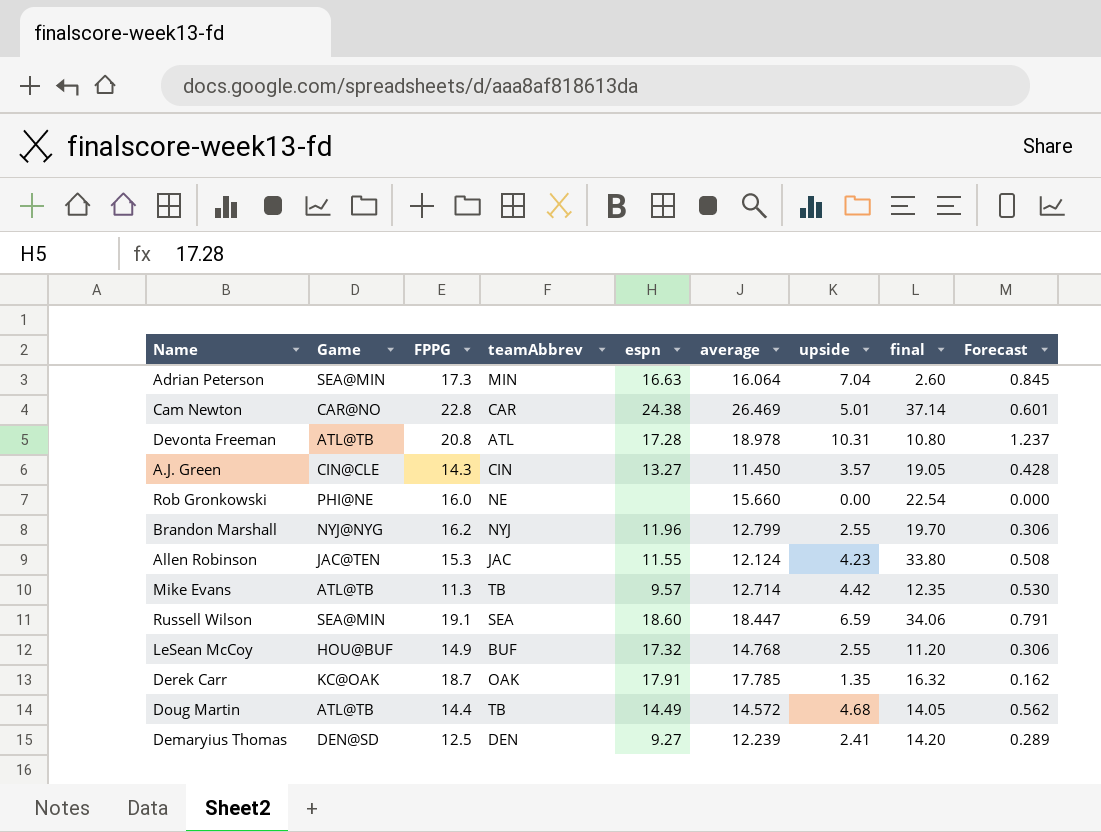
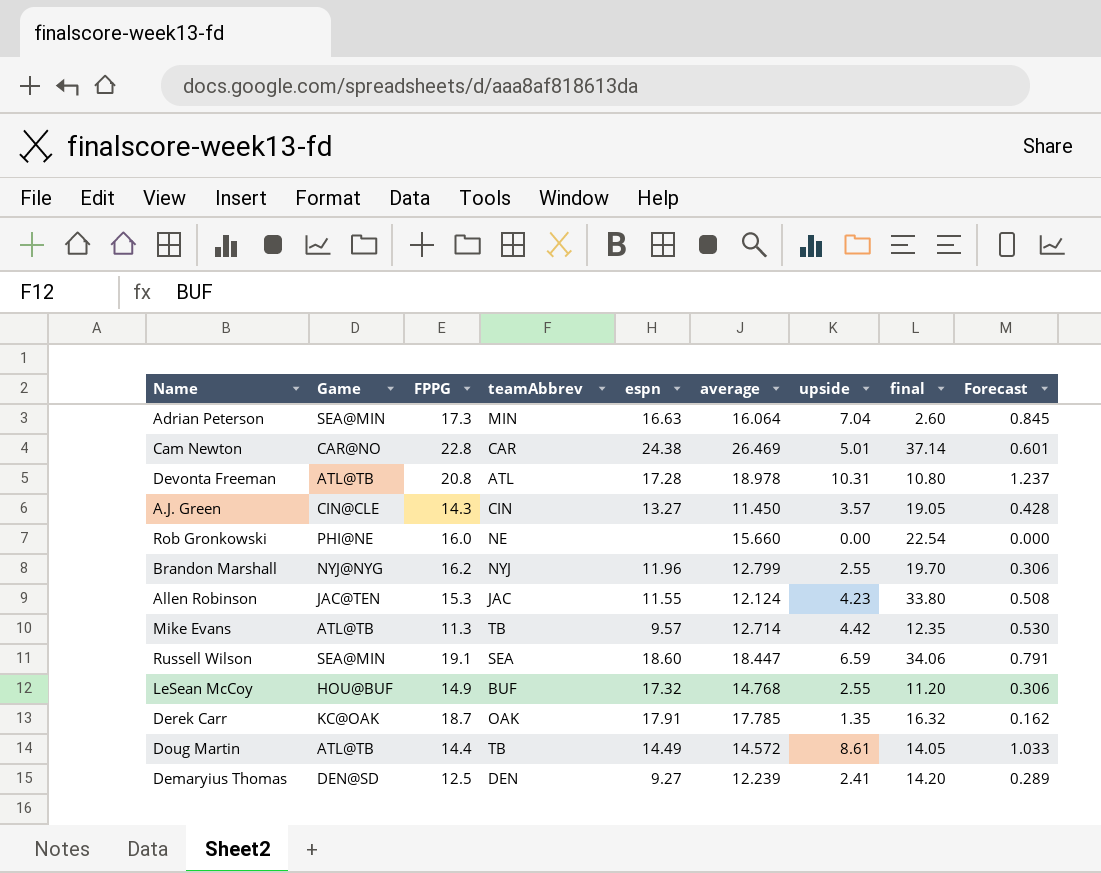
Doug Martin | upside: 4.68 -> 8.61
Doug Martin | Forecast: 0.562 -> 1.033

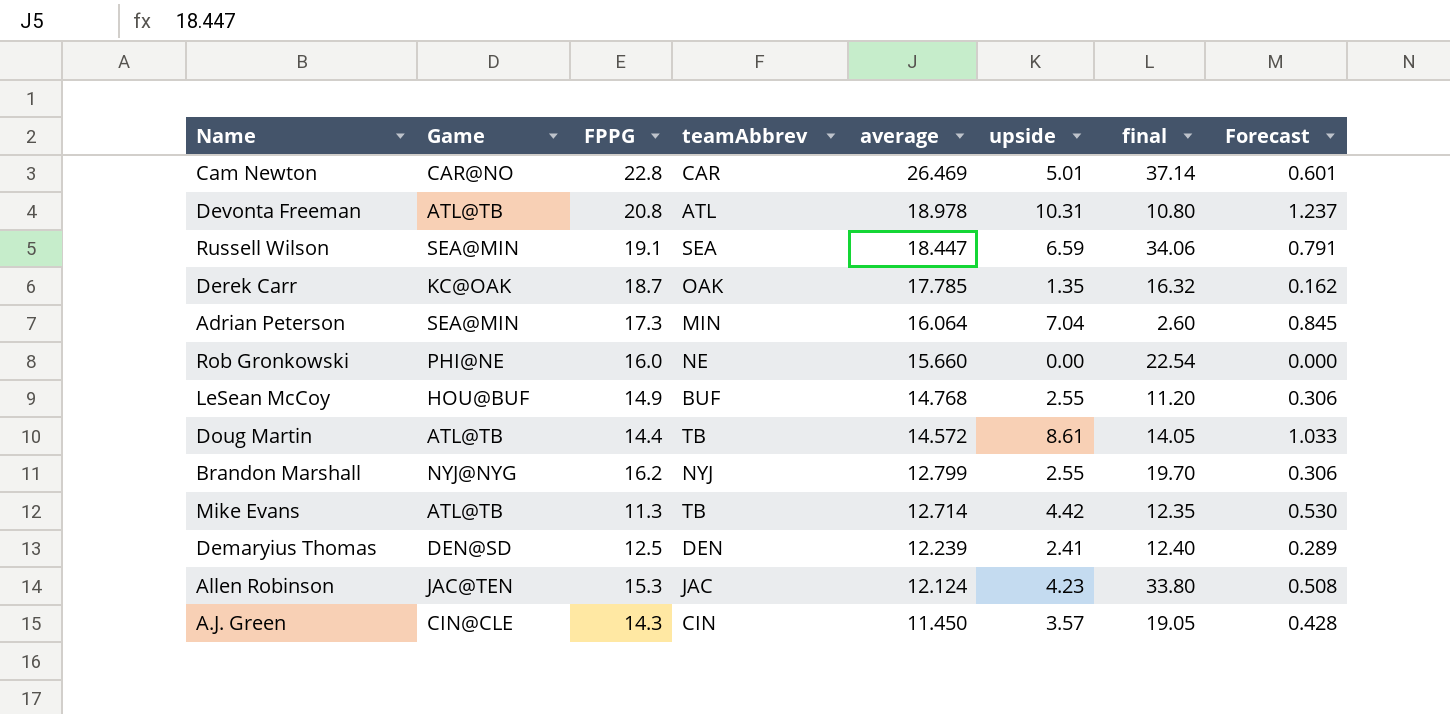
row order: none -> average descending
column espn | position: 5 -> none
Demaryius Thomas | final: 14.20 -> 12.40

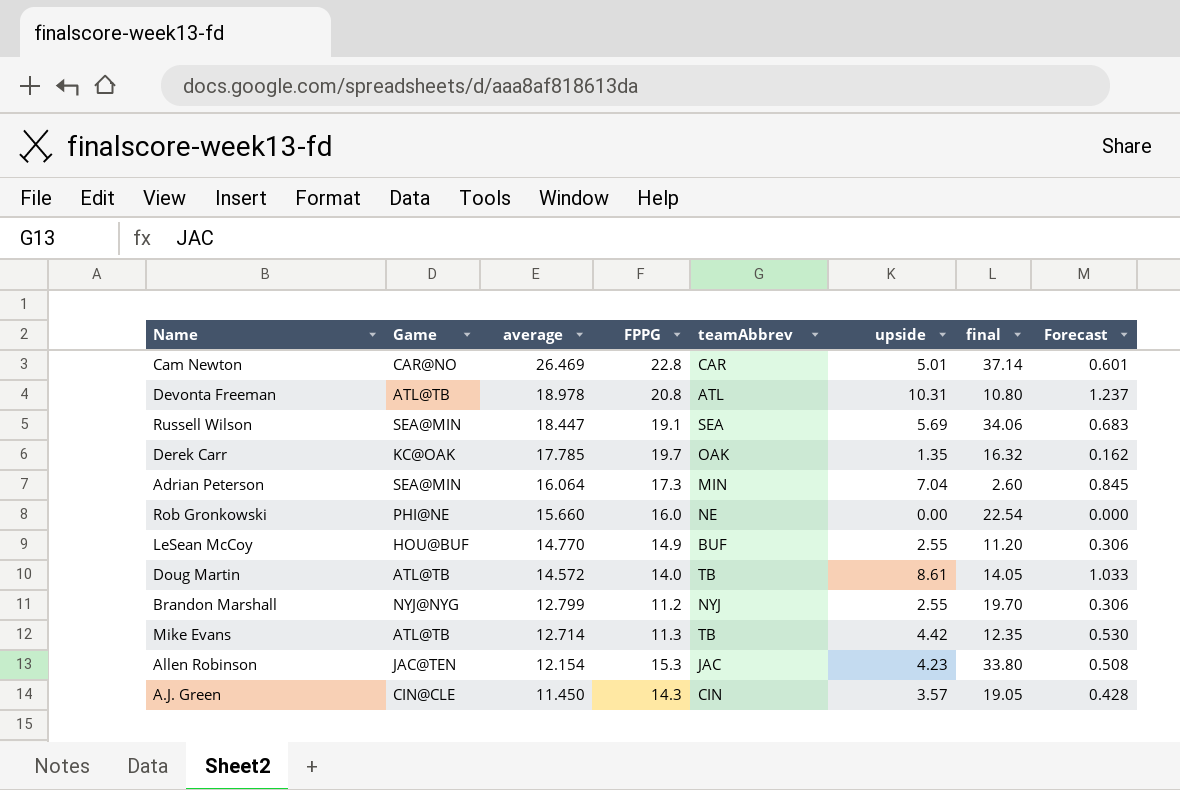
column average | position: 5 -> 3
row Demaryius Thomas: DEN@SD | 12.5 | DEN | 12.239 | 2.41 | 12.40 | 0.289 -> none
Russell Wilson | upside: 6.59 -> 5.69
Russell Wilson | Forecast: 0.791 -> 0.683
Derek Carr | FPPG: 18.7 -> 19.7
LeSean McCoy | average: 14.768 -> 14.770
Doug Martin | FPPG: 14.4 -> 14.0
Brandon Marshall | FPPG: 16.2 -> 11.2
Allen Robinson | average: 12.124 -> 12.154

